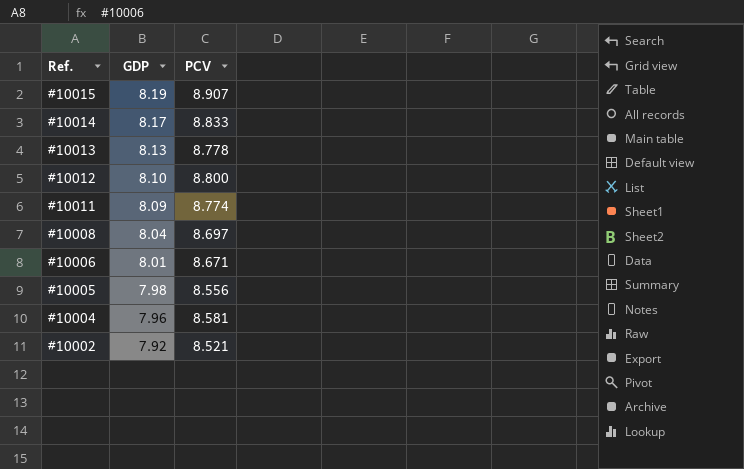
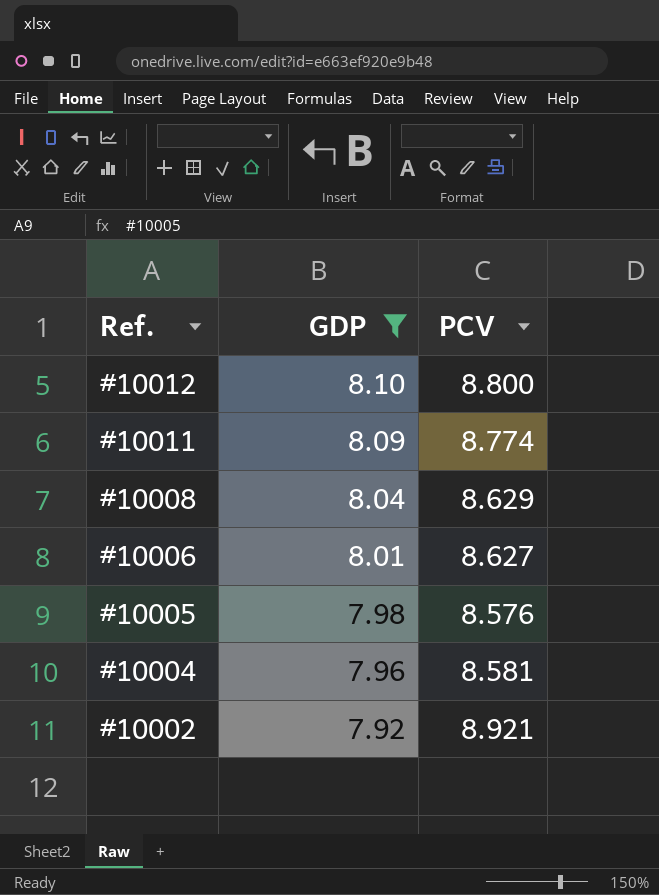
filter: none -> GDP <= 8.10
#10008 | PCV: 8.697 -> 8.629
#10006 | PCV: 8.671 -> 8.627
#10005 | PCV: 8.556 -> 8.576
#10002 | PCV: 8.521 -> 8.921

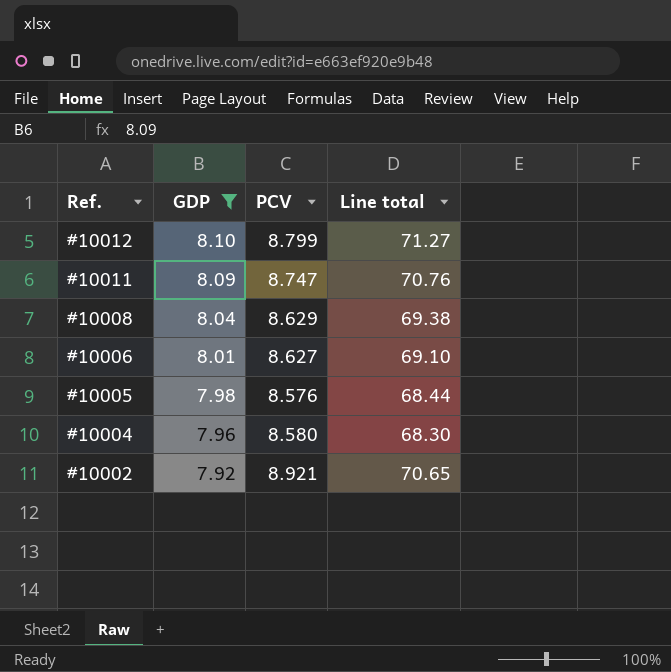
column Line total | formula: none -> [GDP] * [PCV]
#10012 | PCV: 8.800 -> 8.799
#10011 | PCV: 8.774 -> 8.747
#10004 | PCV: 8.581 -> 8.580

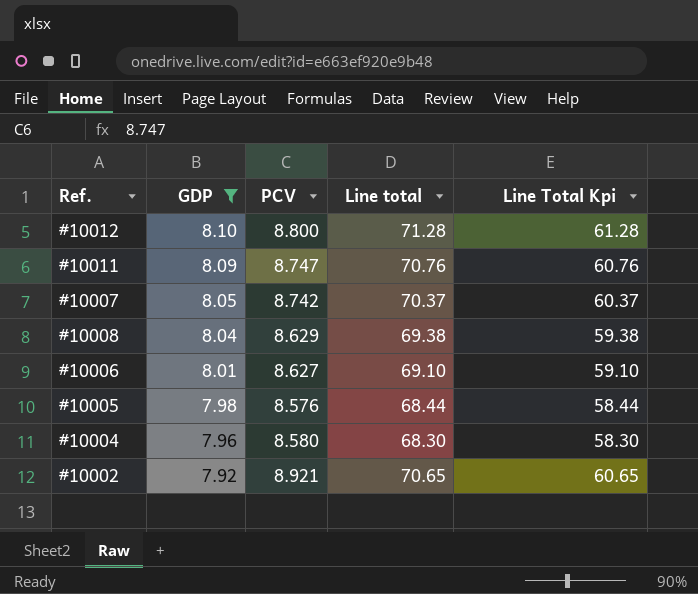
column Line Total Kpi | formula: none -> [Line total] - 10
#10012 | PCV: 8.799 -> 8.800
#10012 | Line total: 71.27 -> 71.28
row #10007: none -> 8.05 | 8.742 | 70.37 | 60.37

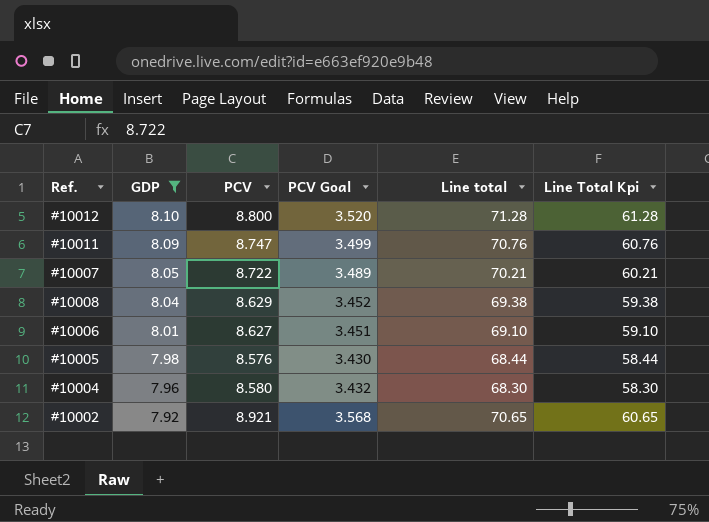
column PCV Goal | formula: none -> [PCV] * 0.4
#10007 | PCV: 8.742 -> 8.722
#10007 | Line total: 70.37 -> 70.21
#10007 | Line Total Kpi: 60.37 -> 60.21

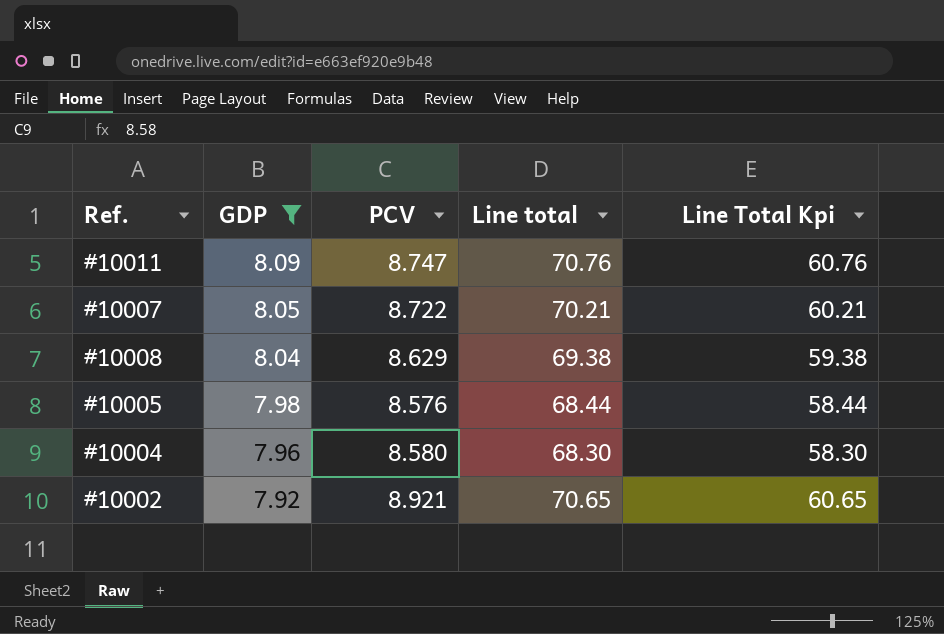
column PCV Goal | formula: [PCV] * 0.4 -> none
row #10012: 8.10 | 8.800 | 3.520 | 71.28 | 61.28 -> none
row #10006: 8.01 | 8.627 | 3.451 | 69.10 | 59.10 -> none

